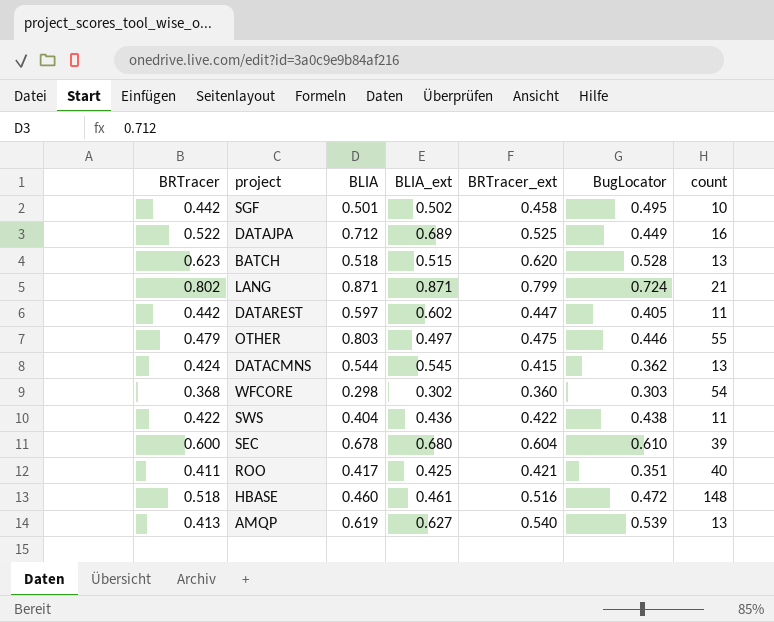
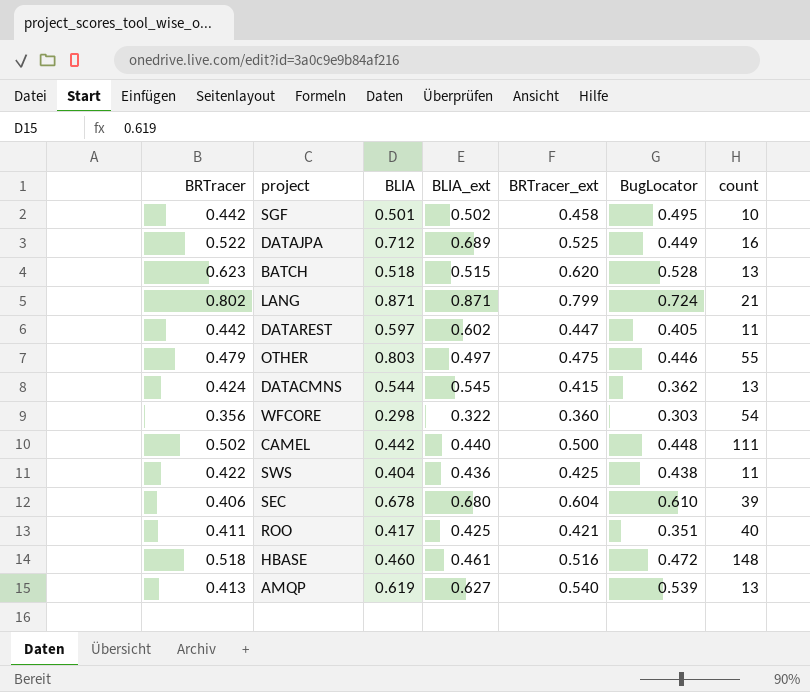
WFCORE | BRTracer: 0.368 -> 0.356
WFCORE | BLIA_ext: 0.302 -> 0.322
row CAMEL: none -> 0.502 | 0.442 | 0.440 | 0.500 | 0.448 | 111
SWS | BRTracer_ext: 0.422 -> 0.425
SEC | BRTracer: 0.600 -> 0.406

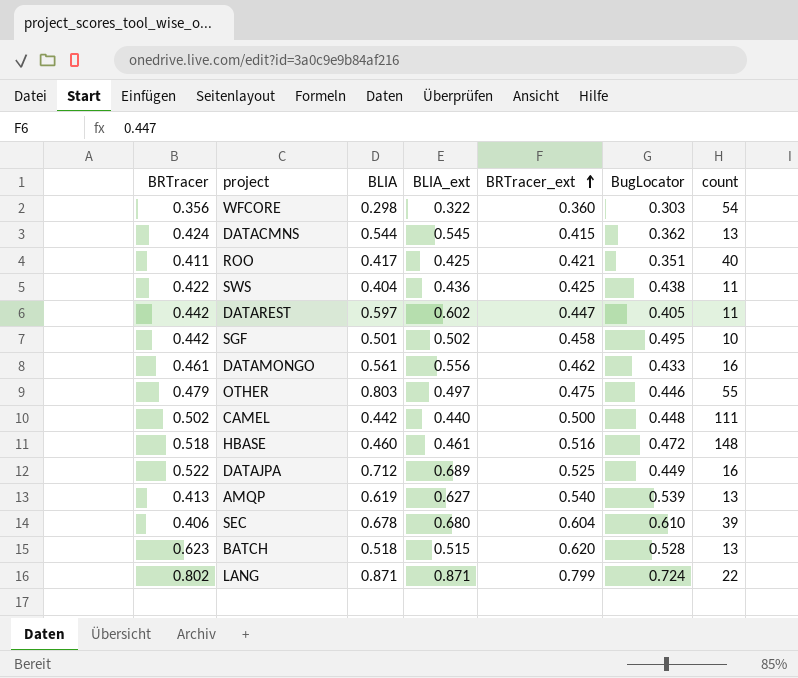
row order: none -> BRTracer_ext ascending
row DATAMONGO: none -> 0.461 | 0.561 | 0.556 | 0.462 | 0.433 | 16
LANG | count: 21 -> 22

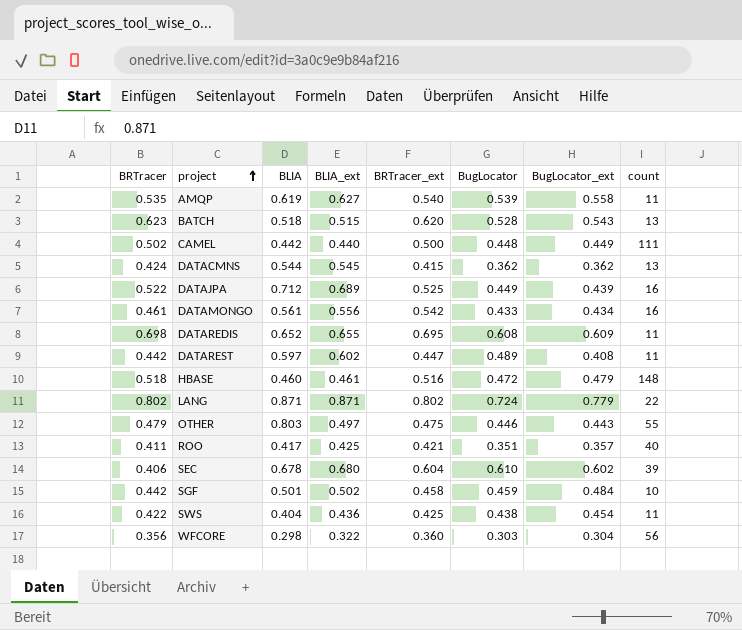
row order: BRTracer_ext ascending -> project ascending
column BugLocator_ext | position: none -> 7
AMQP | BRTracer: 0.413 -> 0.535
AMQP | count: 13 -> 11
DATAMONGO | BRTracer_ext: 0.462 -> 0.542
row DATAREDIS: none -> 0.698 | 0.652 | 0.655 | 0.695 | 0.608 | 0.609 | 11
DATAREST | BugLocator: 0.405 -> 0.489
LANG | BRTracer_ext: 0.799 -> 0.802
SGF | BugLocator: 0.495 -> 0.459
WFCORE | count: 54 -> 56

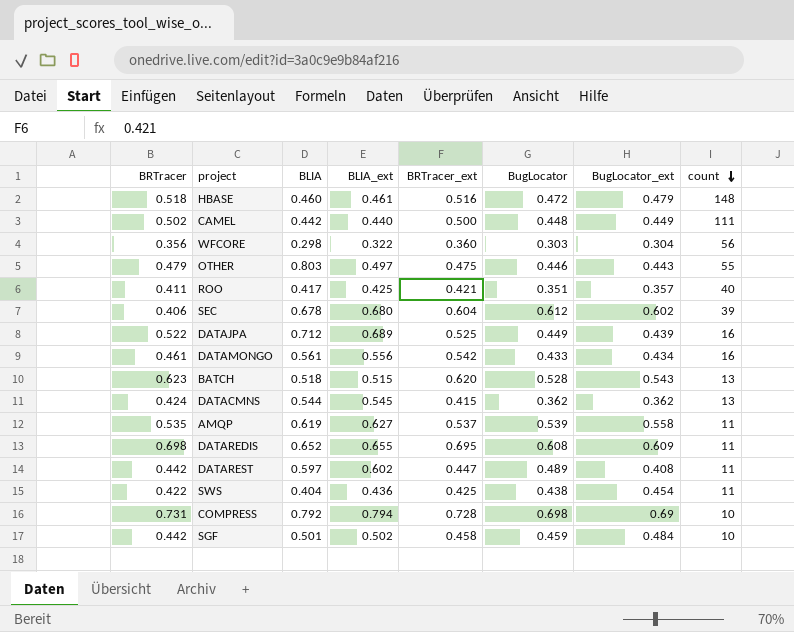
row order: project ascending -> count descending
row LANG: 0.802 | 0.871 | 0.871 | 0.802 | 0.724 | 0.779 | 22 -> none
SEC | BugLocator: 0.610 -> 0.612
AMQP | BRTracer_ext: 0.540 -> 0.537
row COMPRESS: none -> 0.731 | 0.792 | 0.794 | 0.728 | 0.698 | 0.69 | 10

